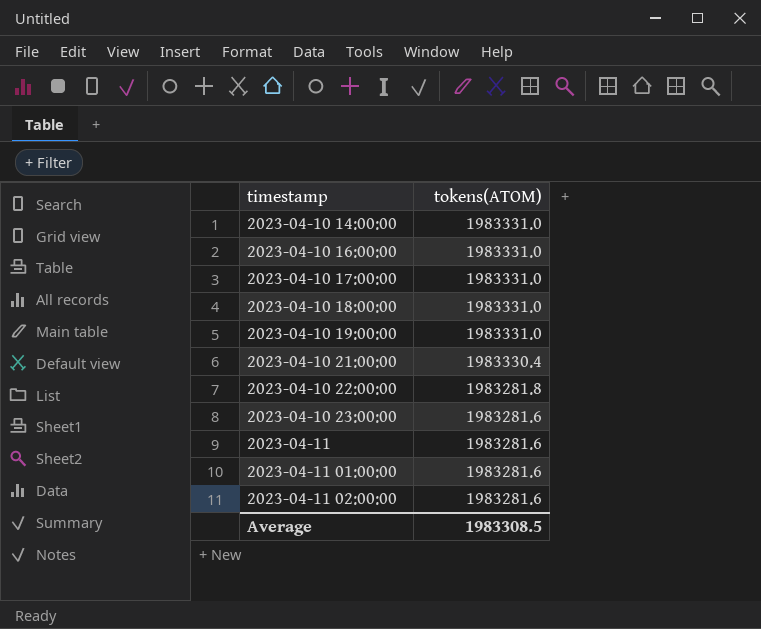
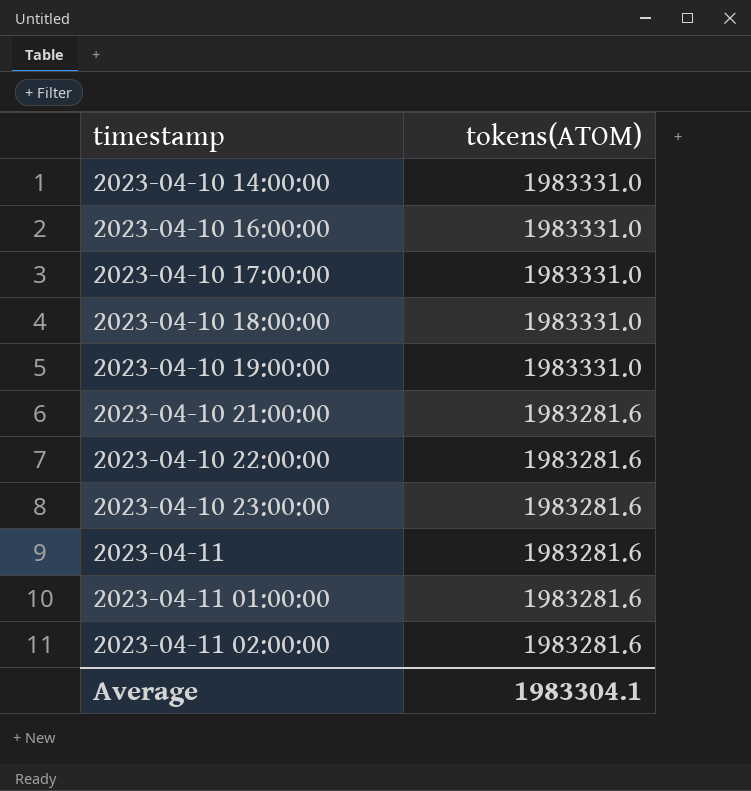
2023-04-10 21:00:00 | tokens(ATOM): 1983330.4 -> 1983281.6
2023-04-10 22:00:00 | tokens(ATOM): 1983281.8 -> 1983281.6
Average | tokens(ATOM): 1983308.5 -> 1983304.1

